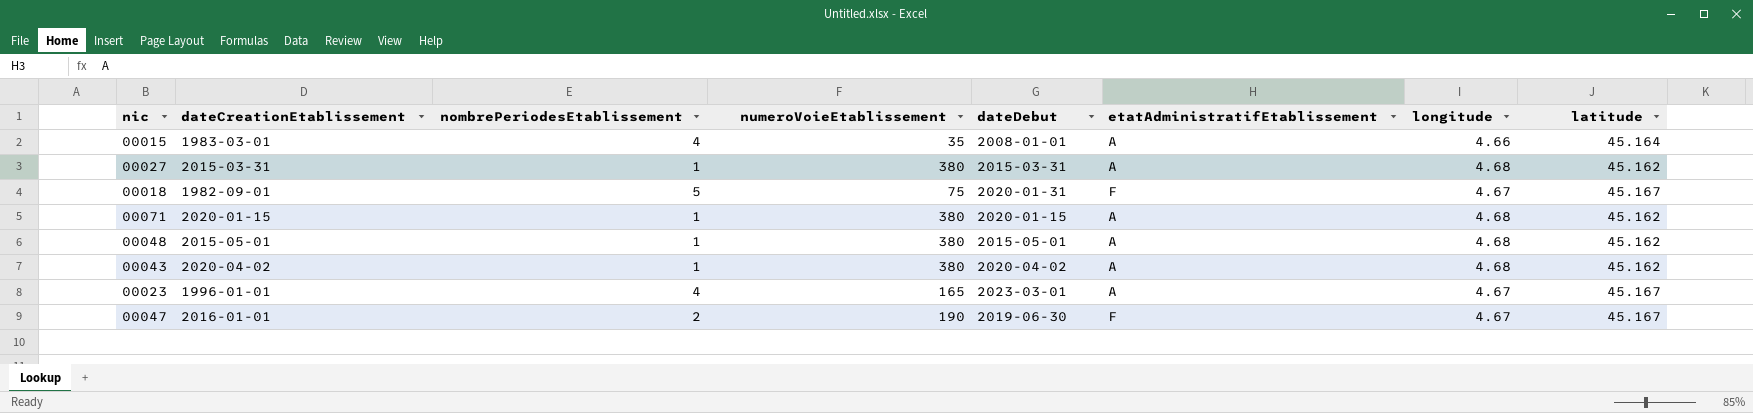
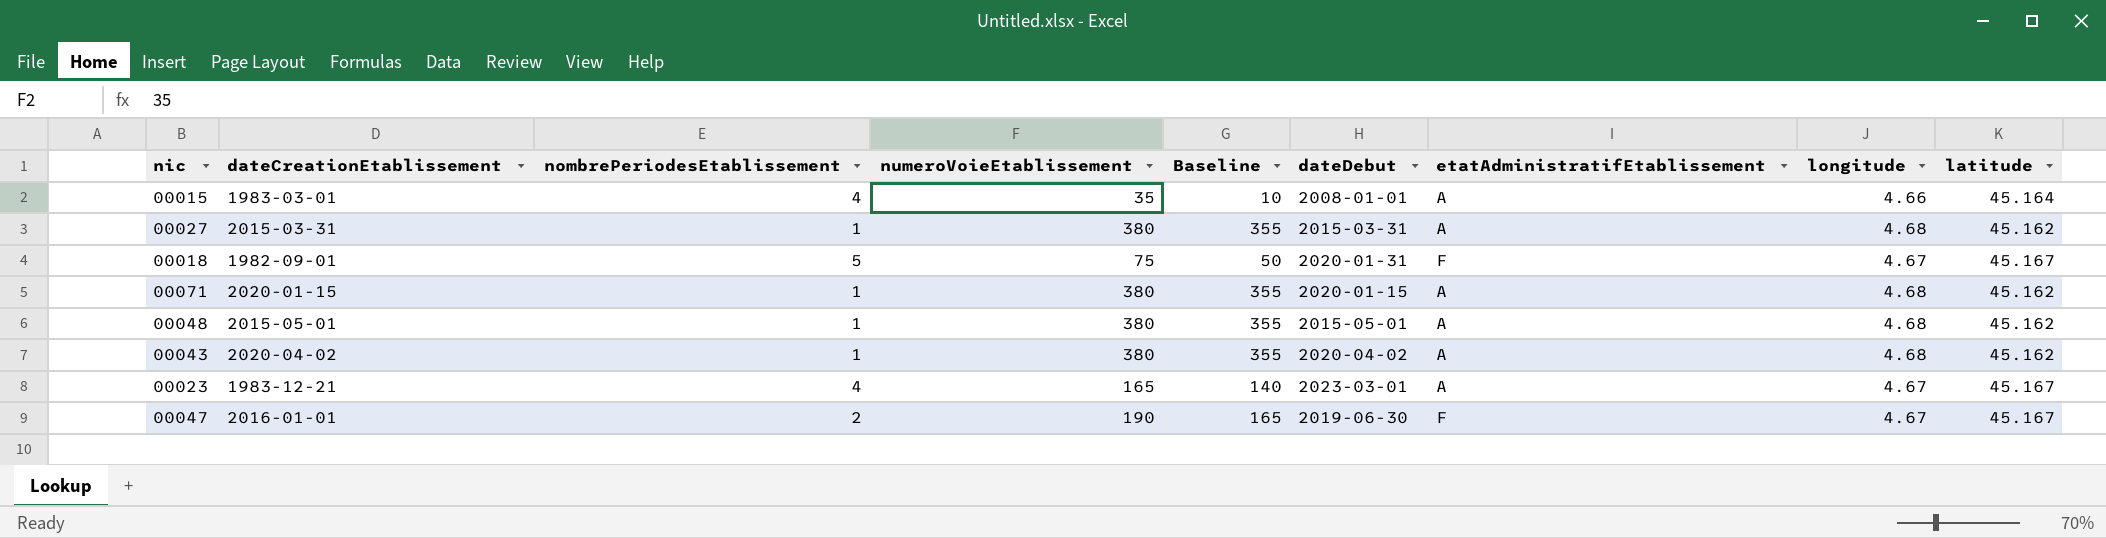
column Baseline | formula: none -> [numeroVoieEtablissement] - 25
00023 | dateCreationEtablissement: 1996-01-01 -> 1983-12-21

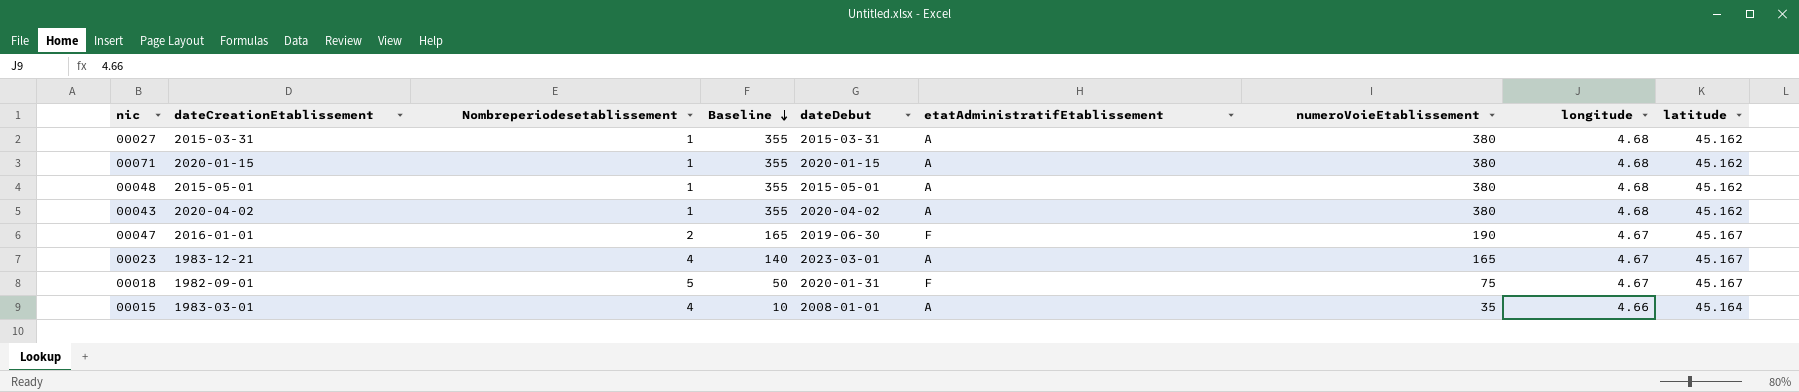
row order: none -> Baseline descending
column name: nombrePeriodesEtablissement -> Nombreperiodesetablissement
column numeroVoieEtablissement | position: 4 -> 7

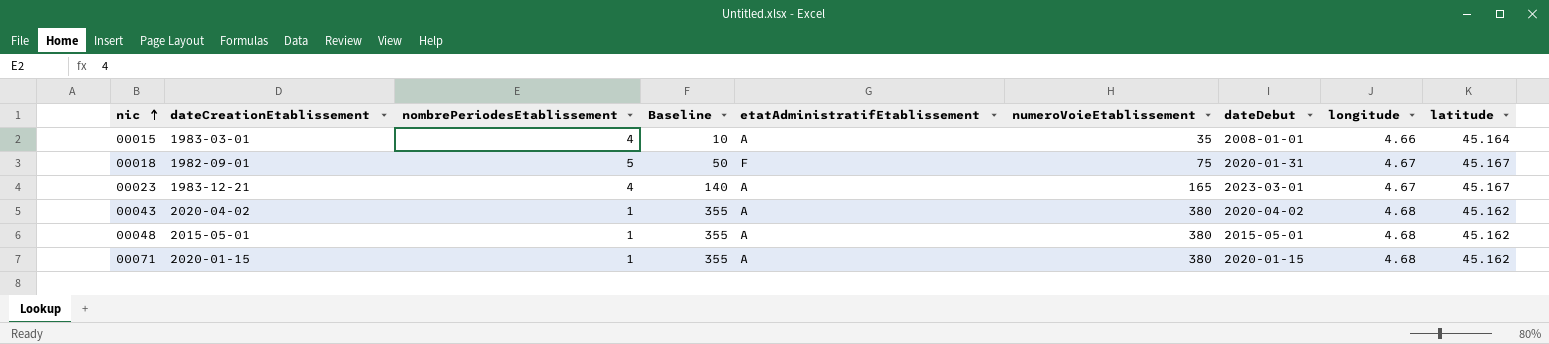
row order: Baseline descending -> nic ascending
column name: Nombreperiodesetablissement -> nombrePeriodesEtablissement
column dateDebut | position: 5 -> 7
row 00027: 2015-03-31 | 1 | 355 | 2015-03-31 | A | 380 | 4.68 | 45.162 -> none
row 00047: 2016-01-01 | 2 | 165 | 2019-06-30 | F | 190 | 4.67 | 45.167 -> none

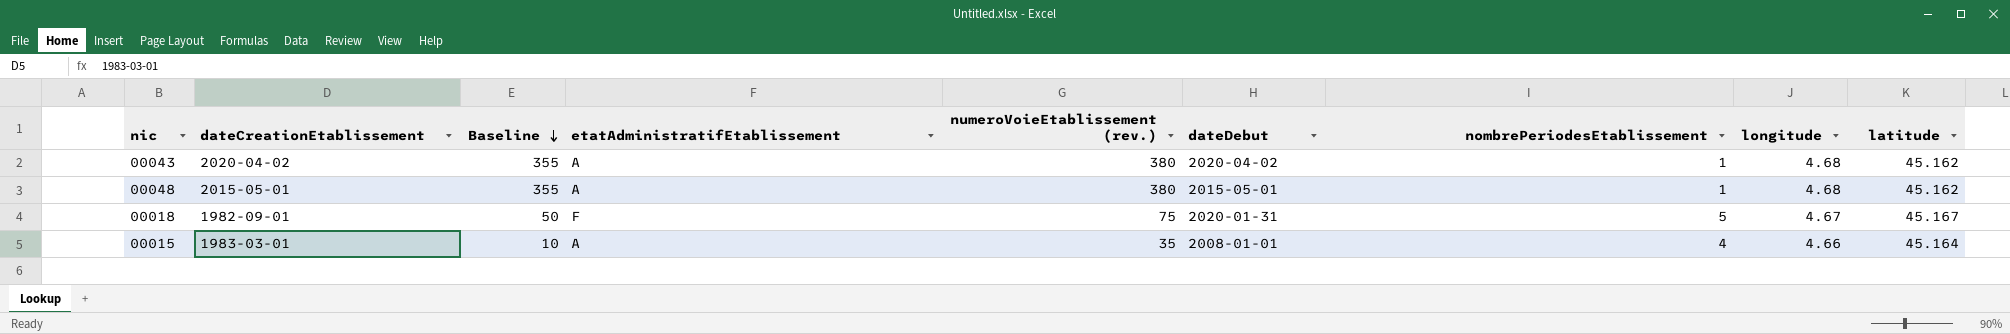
row order: nic ascending -> Baseline descending
column name: numeroVoieEtablissement -> numeroVoieEtablissement (rev.)
column nombrePeriodesEtablissement | position: 3 -> 7
row 00023: 1983-12-21 | 4 | 140 | A | 165 | 2023-03-01 | 4.67 | 45.167 -> none
row 00071: 2020-01-15 | 1 | 355 | A | 380 | 2020-01-15 | 4.68 | 45.162 -> none

